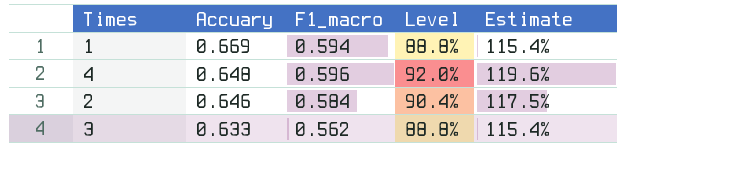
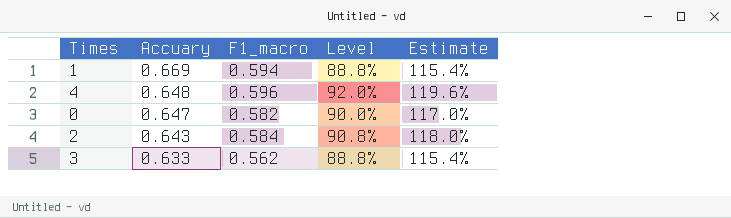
row 0: none -> 0.647 | 0.582 | 90.0% | 117.0%
2 | Accuary: 0.646 -> 0.643
2 | Level: 90.4% -> 90.8%
2 | Estimate: 117.5% -> 118.0%

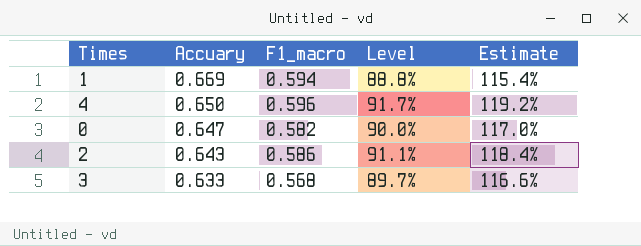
4 | Accuary: 0.648 -> 0.650
4 | Level: 92.0% -> 91.7%
4 | Estimate: 119.6% -> 119.2%
2 | F1_macro: 0.584 -> 0.586
2 | Level: 90.8% -> 91.1%
2 | Estimate: 118.0% -> 118.4%
3 | F1_macro: 0.562 -> 0.568
3 | Level: 88.8% -> 89.7%
3 | Estimate: 115.4% -> 116.6%

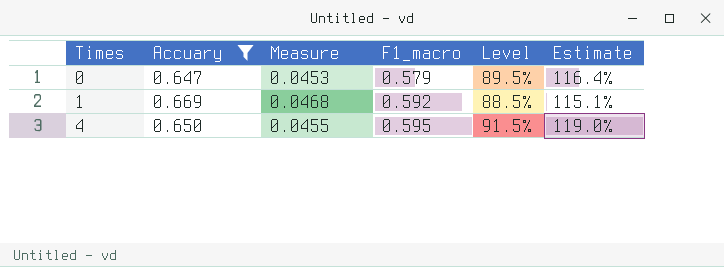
filter: none -> Accuary >= 0.647
row order: Accuary descending -> Times ascending
column Measure | formula: none -> [Accuary] * 0.07
0 | F1_macro: 0.582 -> 0.579
0 | Level: 90.0% -> 89.5%
0 | Estimate: 117.0% -> 116.4%
1 | F1_macro: 0.594 -> 0.592
1 | Level: 88.8% -> 88.5%
1 | Estimate: 115.4% -> 115.1%
4 | F1_macro: 0.596 -> 0.595
4 | Level: 91.7% -> 91.5%
4 | Estimate: 119.2% -> 119.0%

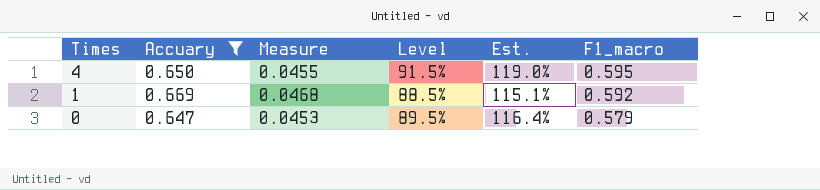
row order: Times ascending -> Times descending
column name: Estimate -> Est.
column F1_macro | position: 4 -> 6

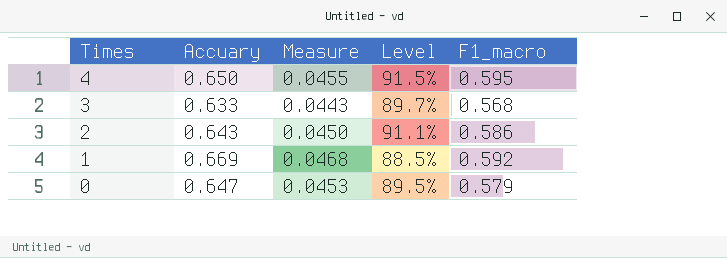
filter: Accuary >= 0.647 -> none
column Est. | formula: [Level] * 1.3 -> none

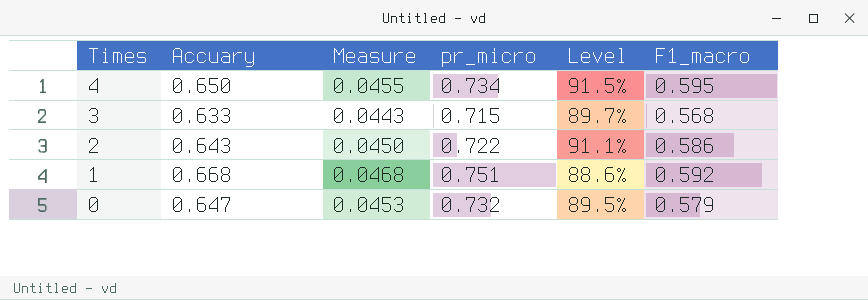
column pr_micro | position: none -> 4
1 | Accuary: 0.669 -> 0.668
1 | Level: 88.5% -> 88.6%

